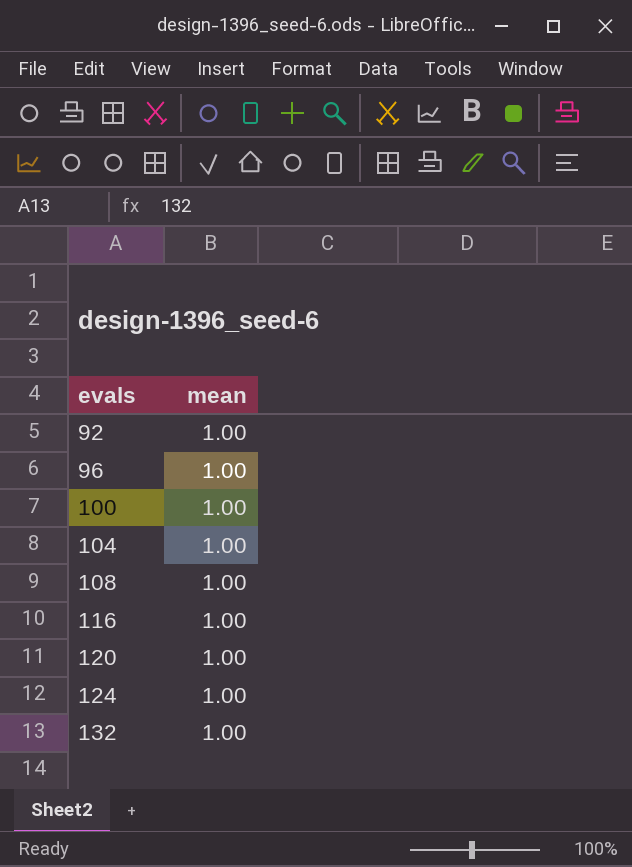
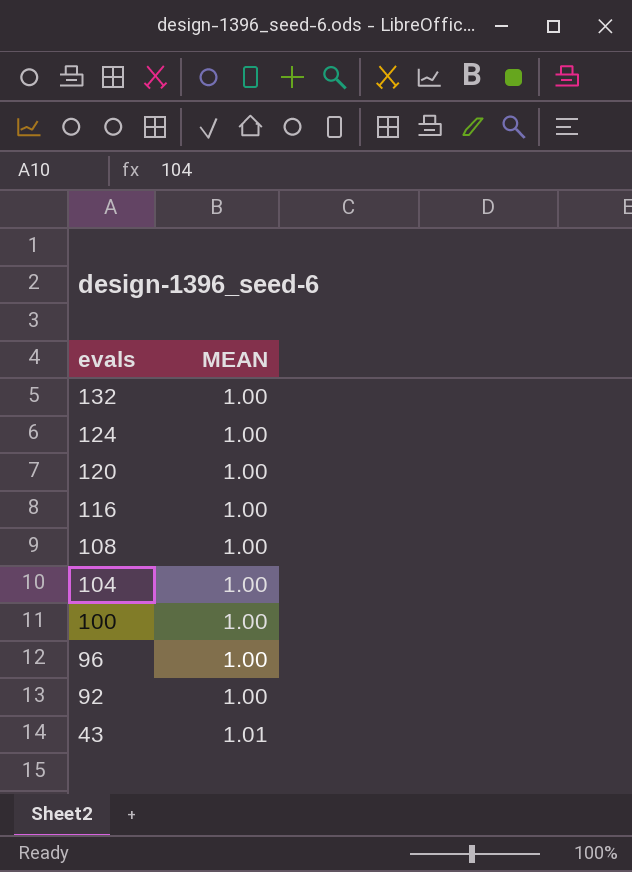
row order: evals ascending -> evals descending
column name: mean -> MEAN
row 43: none -> 1.01

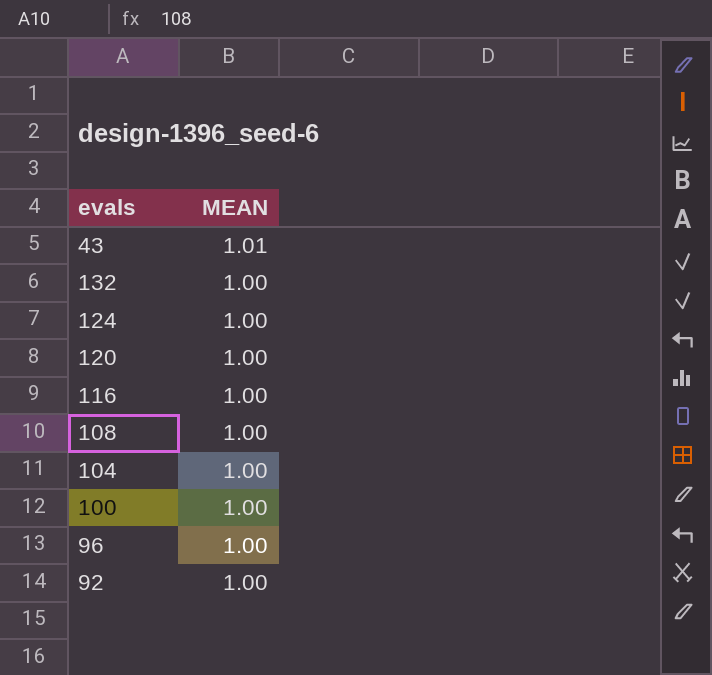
row order: evals descending -> MEAN descending

